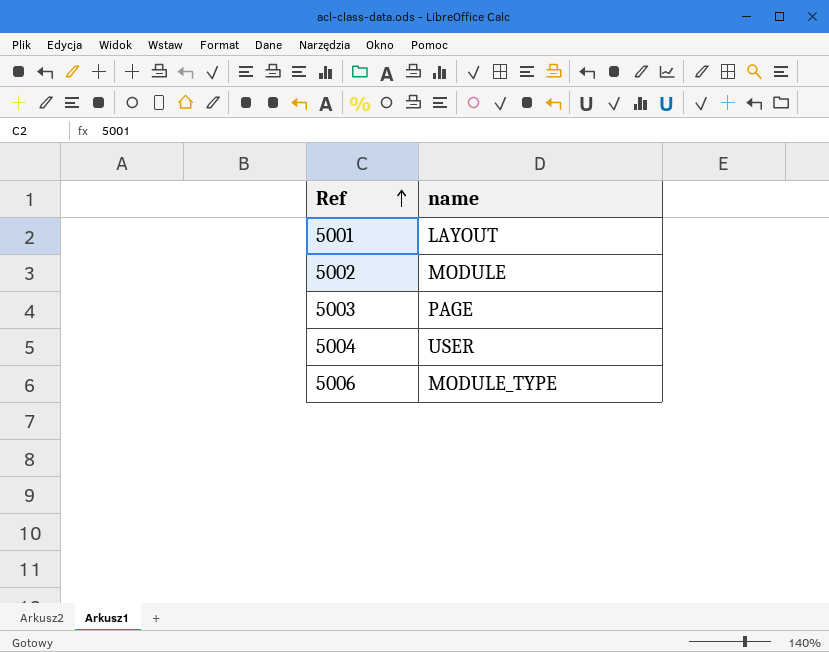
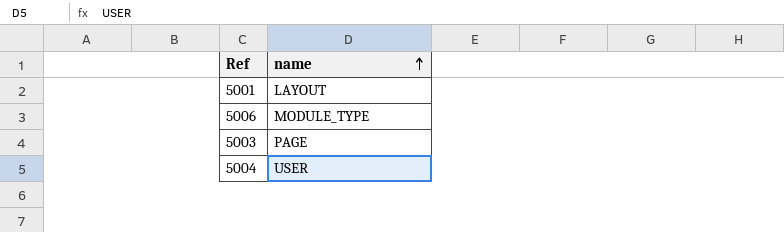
row order: Ref ascending -> name ascending
row 5002: MODULE -> none

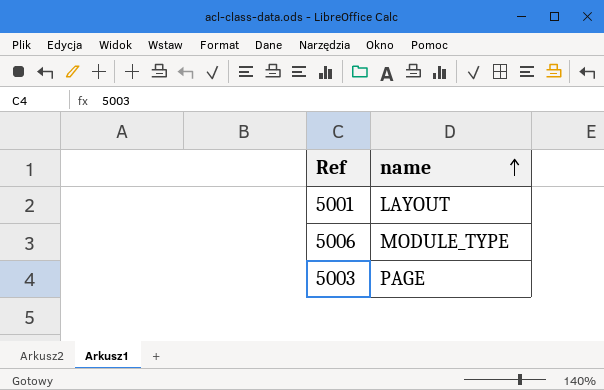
row 5004: USER -> none

